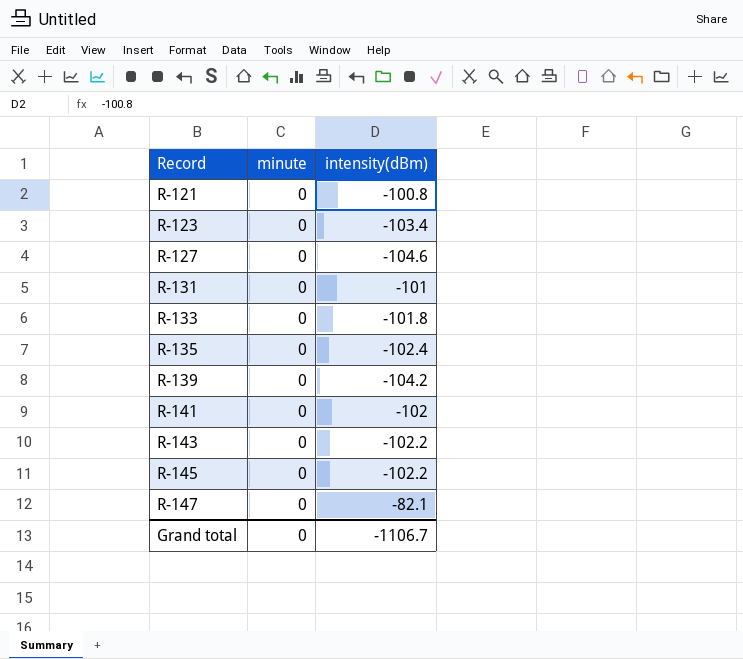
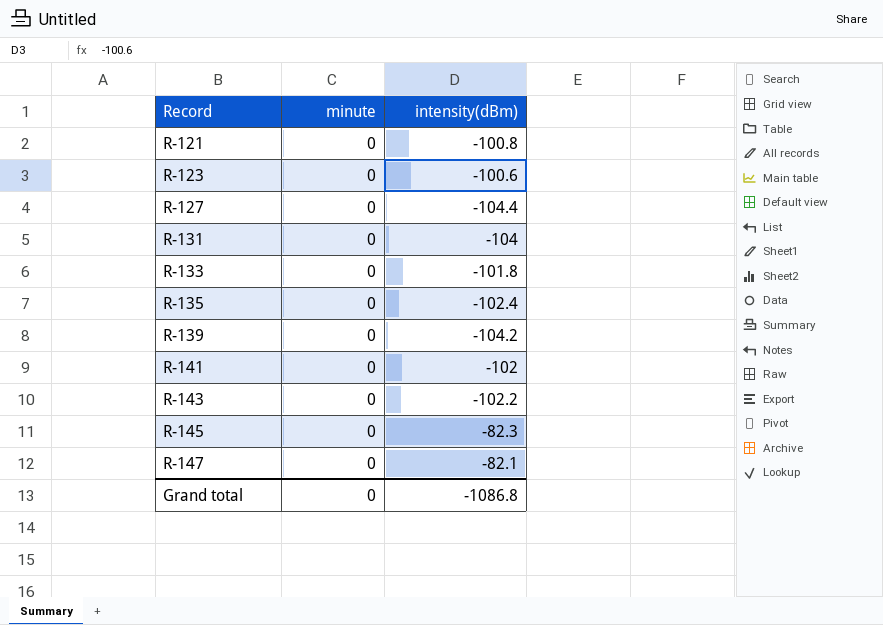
R-123 | intensity(dBm): -103.4 -> -100.6
R-127 | intensity(dBm): -104.6 -> -104.4
R-131 | intensity(dBm): -101 -> -104
R-145 | intensity(dBm): -102.2 -> -82.3
Grand total | intensity(dBm): -1106.7 -> -1086.8

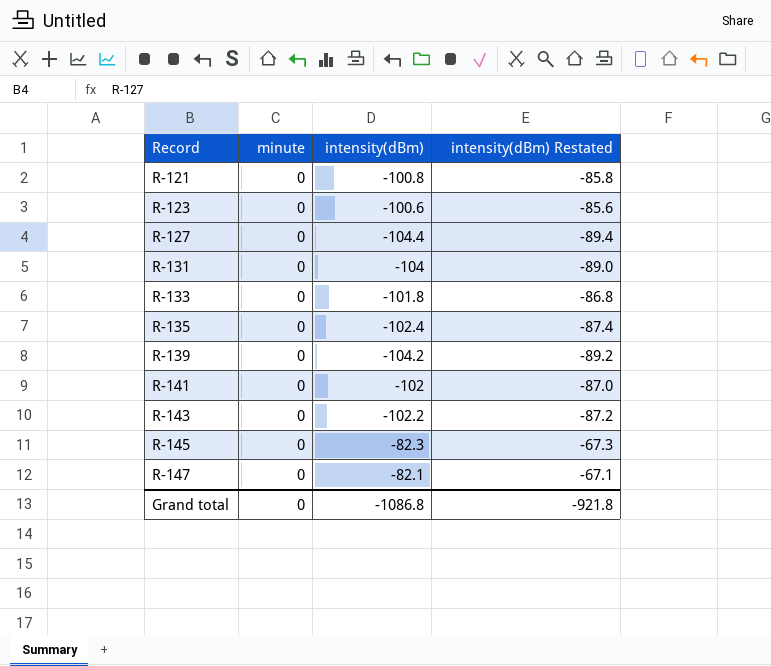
column intensity(dBm) Restated | formula: none -> [intensity(dBm)] + 15

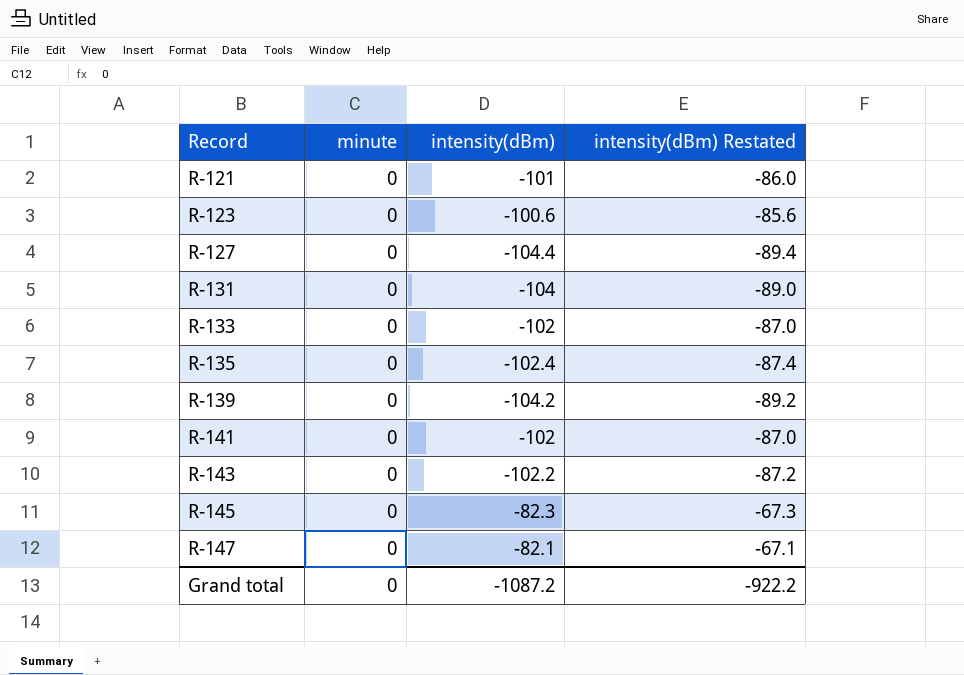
R-121 | intensity(dBm): -100.8 -> -101
R-121 | intensity(dBm) Restated: -85.8 -> -86.0
R-133 | intensity(dBm): -101.8 -> -102
R-133 | intensity(dBm) Restated: -86.8 -> -87.0
Grand total | intensity(dBm): -1086.8 -> -1087.2
Grand total | intensity(dBm) Restated: -921.8 -> -922.2

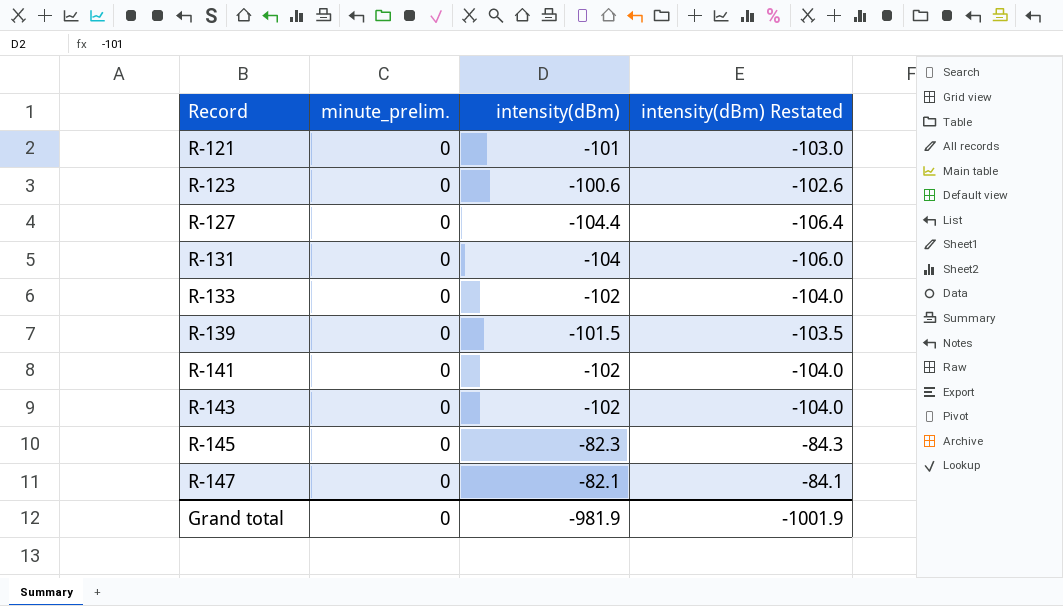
column name: minute -> minute_prelim.
column intensity(dBm) Restated | formula: [intensity(dBm)] + 15 -> [intensity(dBm)] - 2
row R-135: 0 | -102.4 | -87.4 -> none
R-139 | intensity(dBm): -104.2 -> -101.5
R-143 | intensity(dBm): -102.2 -> -102
Grand total | intensity(dBm): -1087.2 -> -981.9
Grand total | intensity(dBm) Restated: -922.2 -> -1001.9

